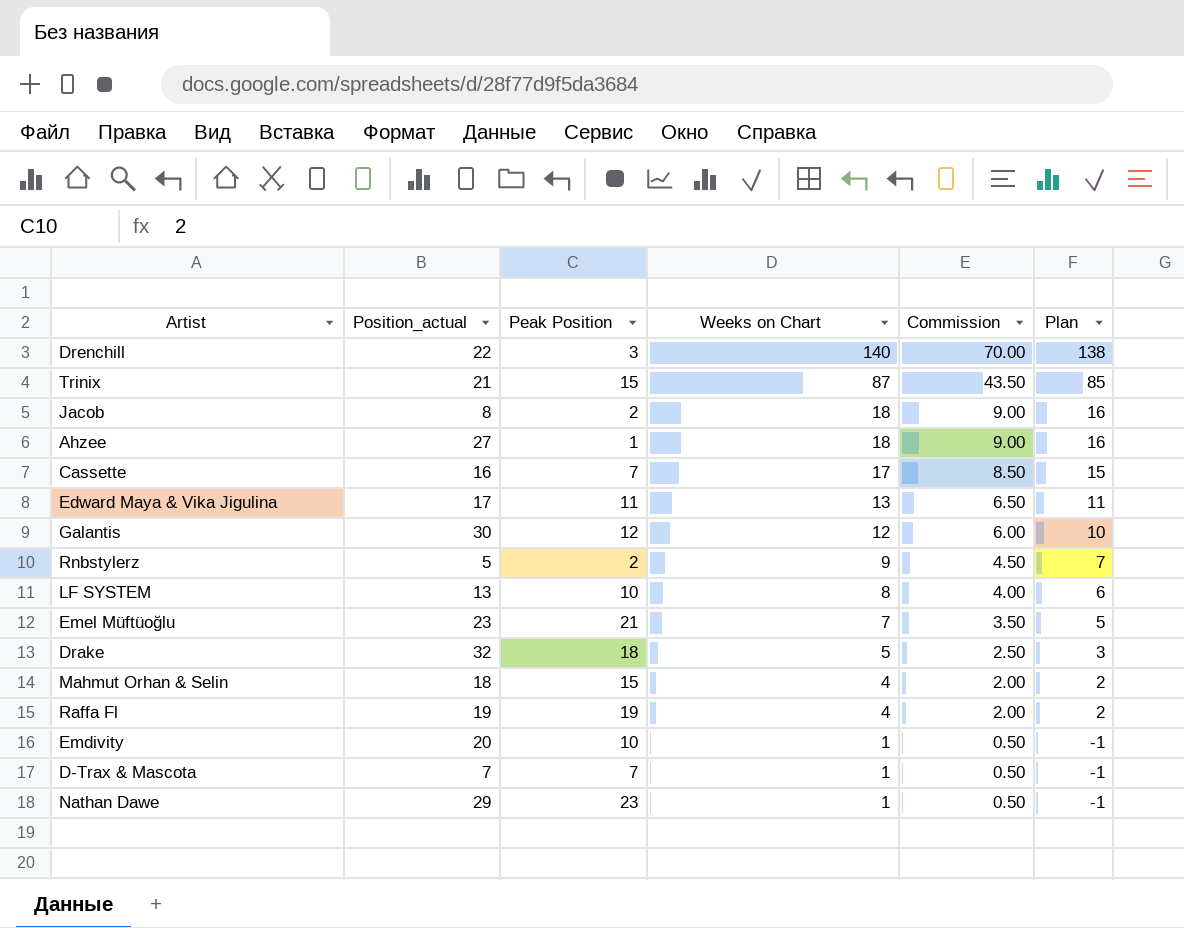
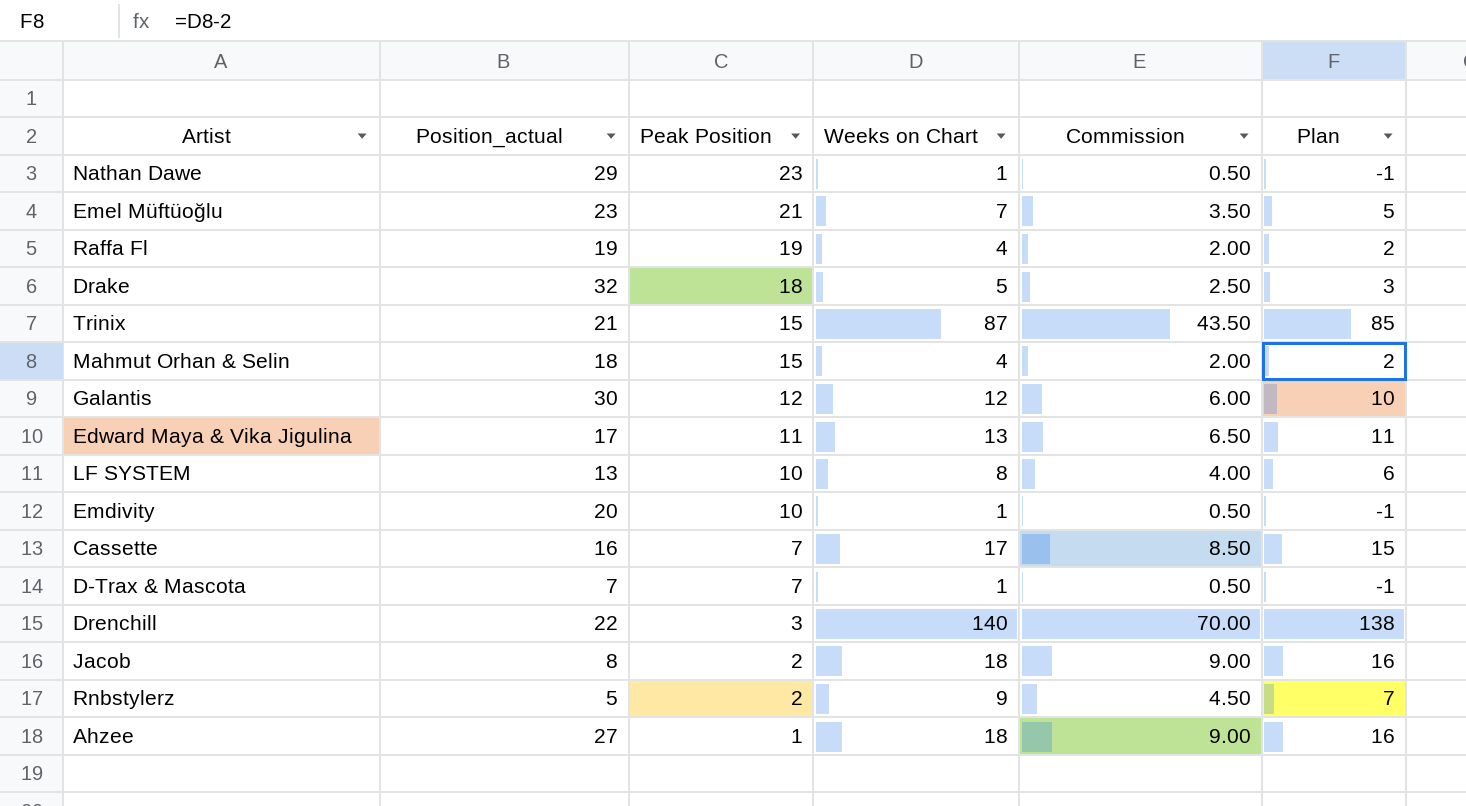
row order: Weeks on Chart descending -> Peak Position descending

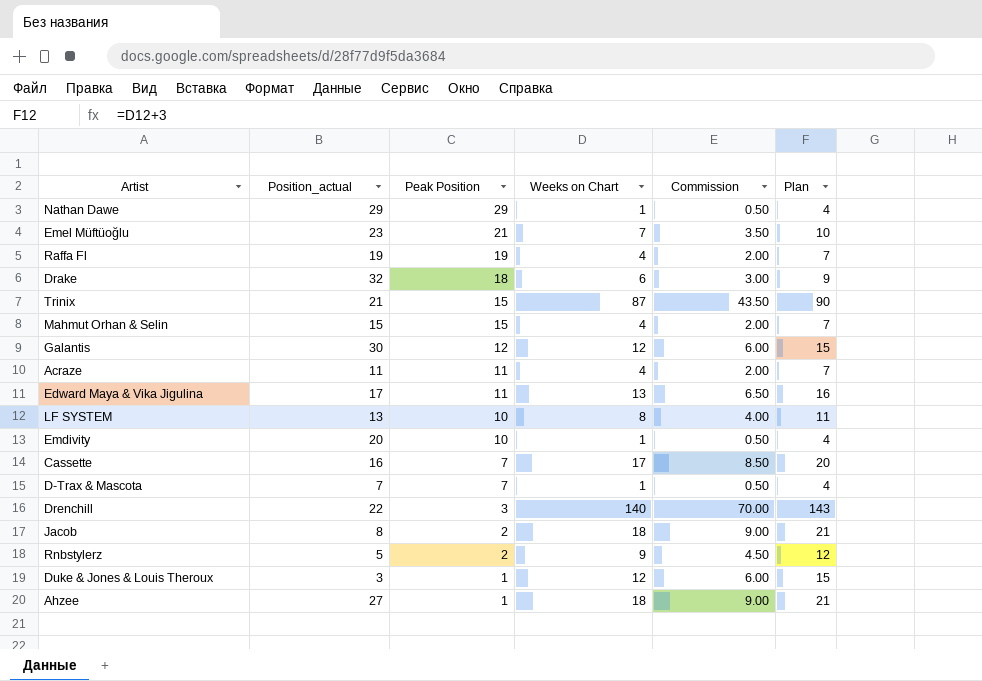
column Plan | formula: [Weeks on Chart] - 2 -> [Weeks on Chart] + 3
Nathan Dawe | Peak Position: 23 -> 29
Drake | Weeks on Chart: 5 -> 6
Drake | Commission: 2.50 -> 3.00
Mahmut Orhan & Selin | Position_actual: 18 -> 15
row Acraze: none -> 11 | 11 | 4 | 2.00 | 7
row Duke & Jones & Louis Theroux: none -> 3 | 1 | 12 | 6.00 | 15

